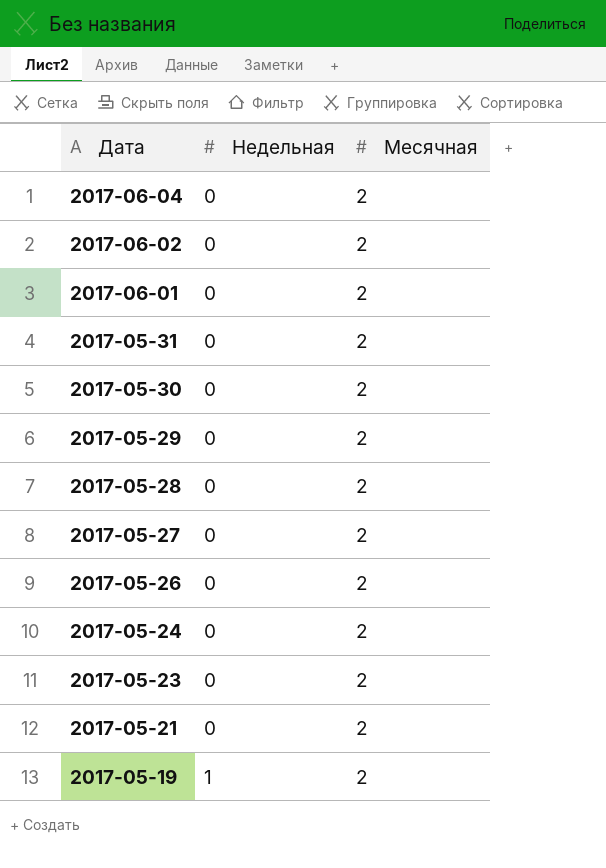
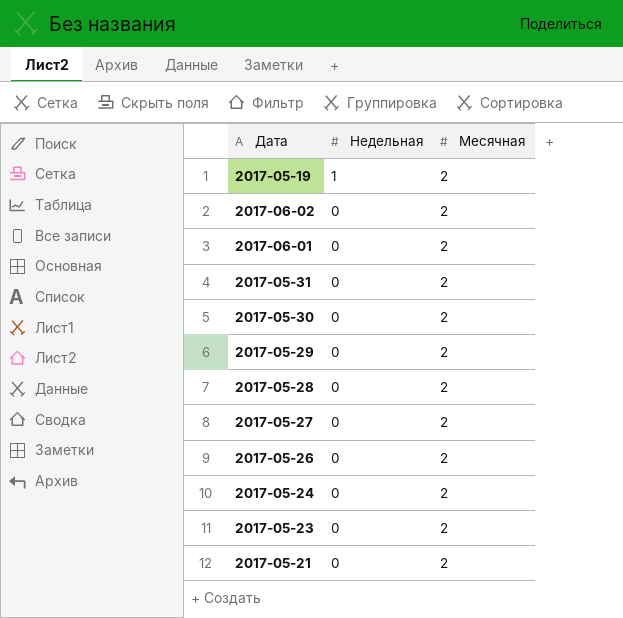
row order: Дата descending -> Недельная descending
row 2017-06-04: 0 | 2 -> none

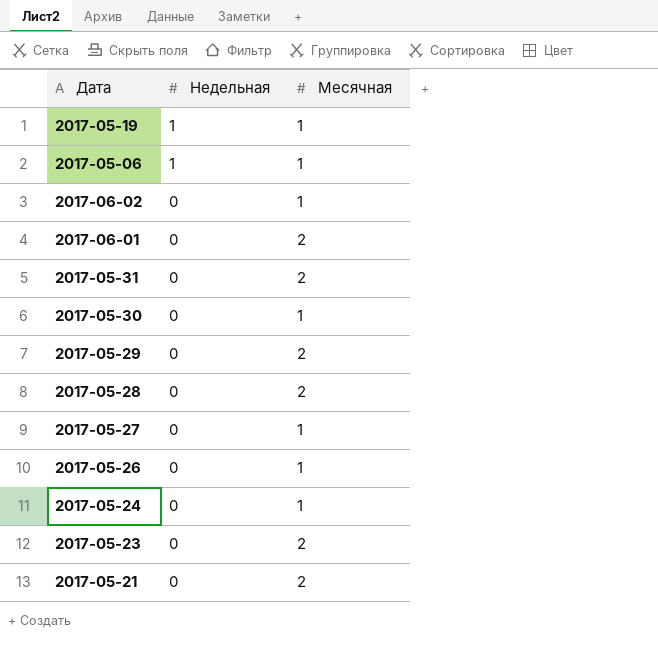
2017-05-19 | Месячная: 2 -> 1
row 2017-05-06: none -> 1 | 1
2017-06-02 | Месячная: 2 -> 1
2017-05-30 | Месячная: 2 -> 1
2017-05-27 | Месячная: 2 -> 1
2017-05-26 | Месячная: 2 -> 1
2017-05-24 | Месячная: 2 -> 1

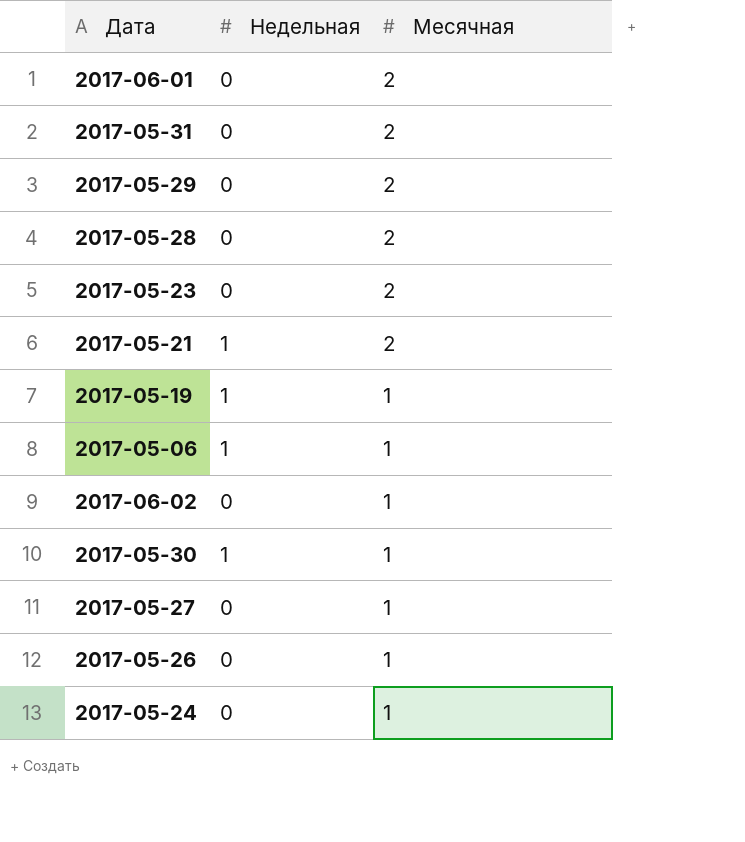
row order: Недельная descending -> Месячная descending
2017-05-21 | Недельная: 0 -> 1
2017-05-30 | Недельная: 0 -> 1

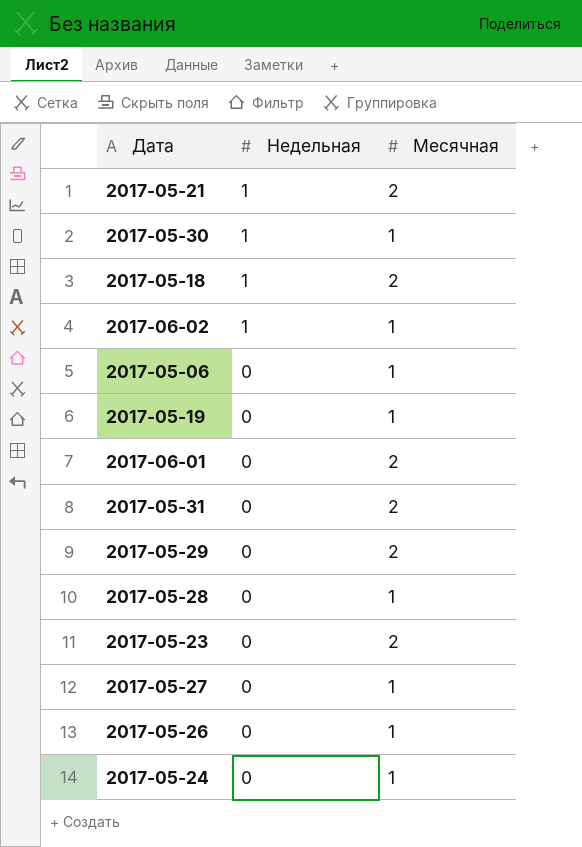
row order: Месячная descending -> Недельная descending
row 2017-05-18: none -> 1 | 2
2017-06-02 | Недельная: 0 -> 1
2017-05-06 | Недельная: 1 -> 0
2017-05-19 | Недельная: 1 -> 0
2017-05-28 | Месячная: 2 -> 1

